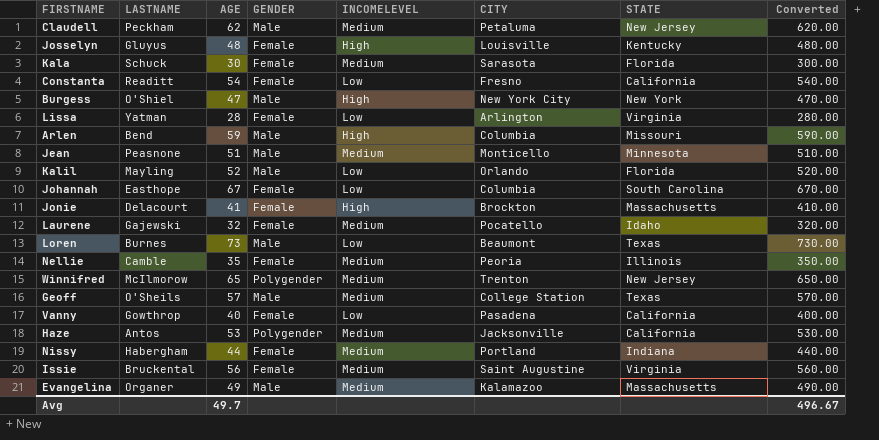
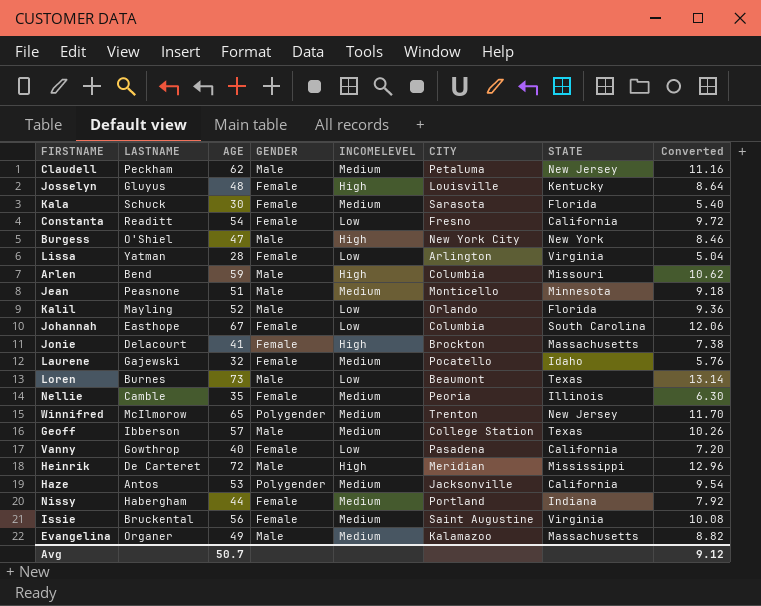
column Converted | formula: [AGE] * 10 -> [AGE] * 0.18
Geoff | LASTNAME: O'Sheils -> Ibberson
row Heinrik: none -> De Carteret | 72 | Male | High | Meridian | Mississippi | 12.96
Avg | AGE: 49.7 -> 50.7
Avg | Converted: 496.67 -> 9.12

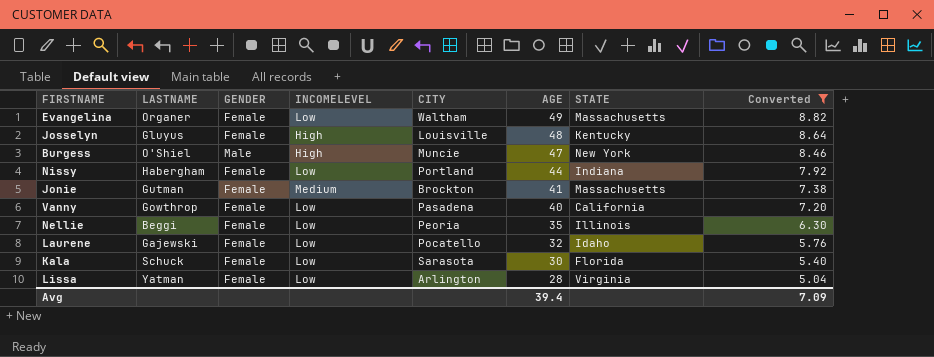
filter: none -> Converted <= 8.82
row order: none -> AGE descending
column AGE | position: 3 -> 6
Evangelina | GENDER: Male -> Female
Evangelina | INCOMELEVEL: Medium -> Low
Evangelina | CITY: Kalamazoo -> Waltham
Burgess | CITY: New York City -> Muncie
Nissy | INCOMELEVEL: Medium -> Low
Jonie | LASTNAME: Delacourt -> Gutman
Jonie | INCOMELEVEL: High -> Medium
Nellie | LASTNAME: Camble -> Beggi
Nellie | INCOMELEVEL: Medium -> Low
Laurene | INCOMELEVEL: Medium -> Low
Kala | INCOMELEVEL: Medium -> Low
Avg | AGE: 50.7 -> 39.4
Avg | Converted: 9.12 -> 7.09

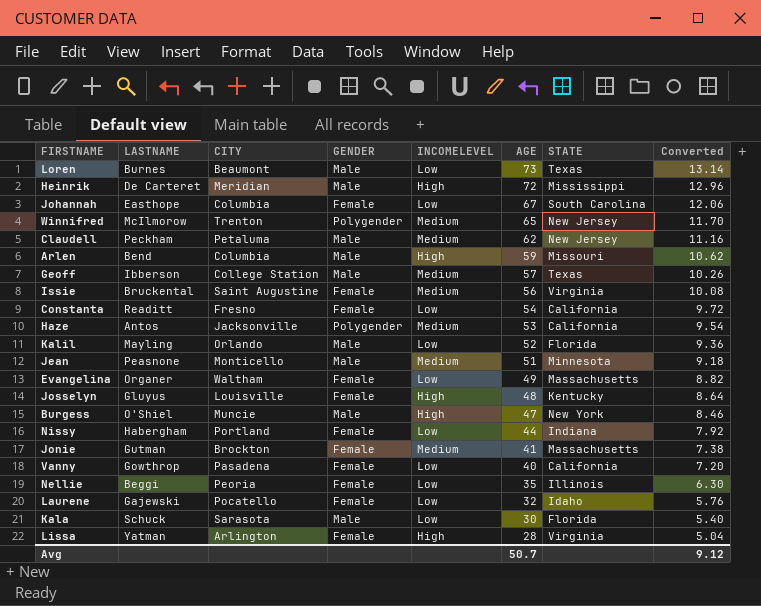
filter: Converted <= 8.82 -> none
column CITY | position: 5 -> 3
Kala | GENDER: Female -> Male
Lissa | INCOMELEVEL: Low -> High
Avg | AGE: 39.4 -> 50.7
Avg | Converted: 7.09 -> 9.12

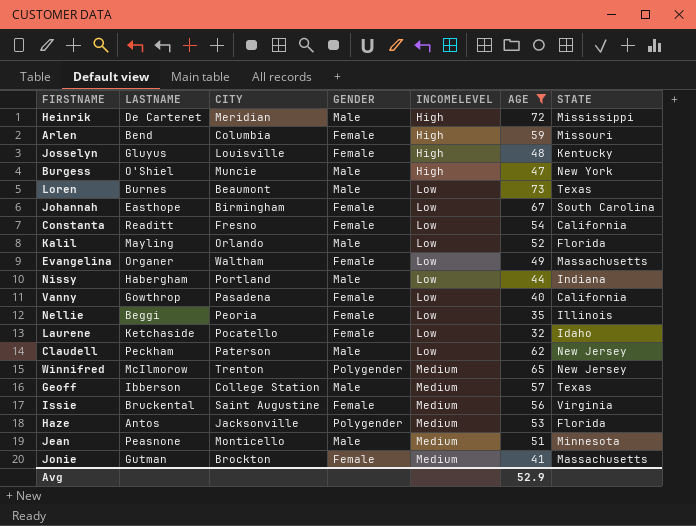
filter: none -> AGE >= 32
row order: AGE descending -> INCOMELEVEL ascending
column Converted | formula: [AGE] * 0.18 -> none
Arlen | GENDER: Male -> Female
Johannah | CITY: Columbia -> Birmingham
Nissy | GENDER: Female -> Male
Laurene | LASTNAME: Gajewski -> Ketchaside
Claudell | CITY: Petaluma -> Paterson
Claudell | INCOMELEVEL: Medium -> Low
Haze | STATE: California -> Florida
Avg | AGE: 50.7 -> 52.9

